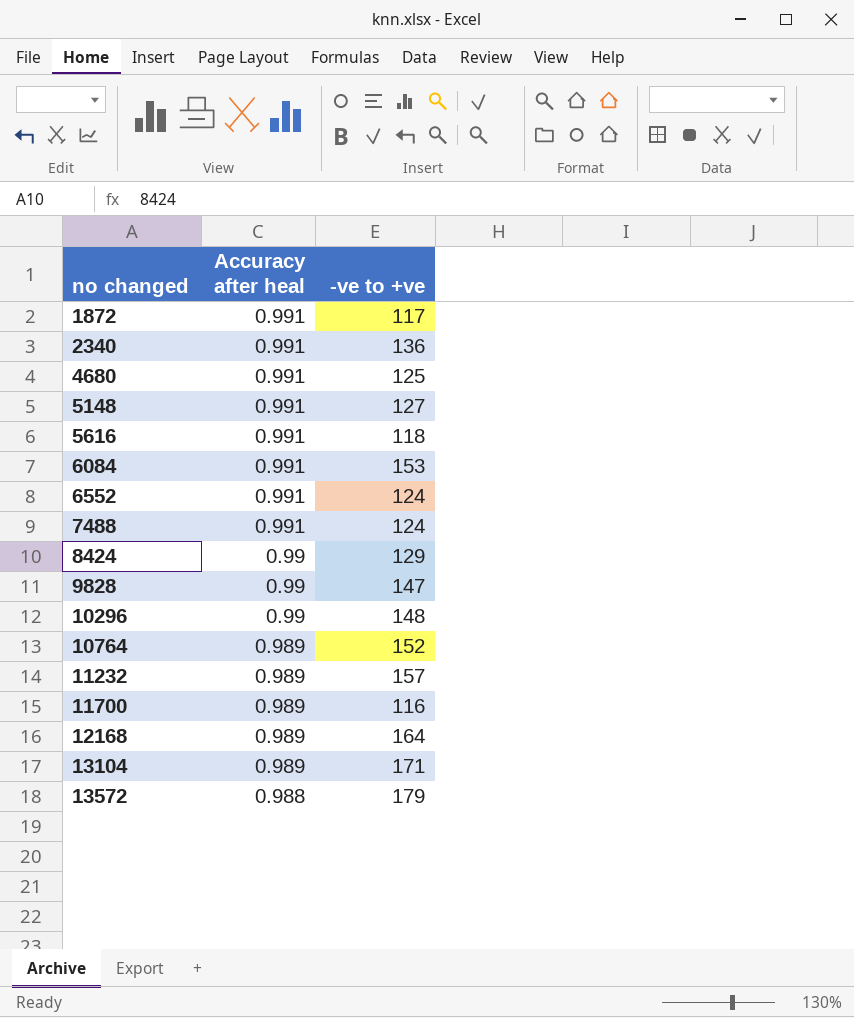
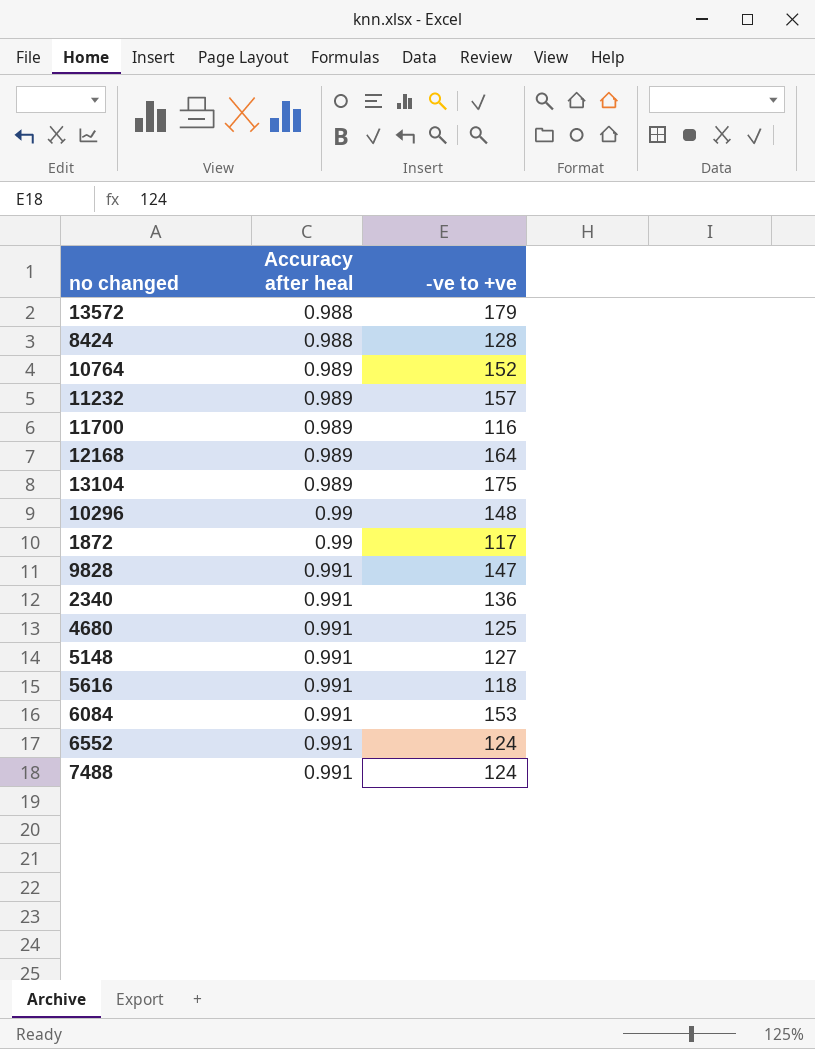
row order: no changed ascending -> Accuracy after heal ascending
8424 | Accuracy after heal: 0.99 -> 0.988
8424 | -ve to +ve: 129 -> 128
13104 | -ve to +ve: 171 -> 175
1872 | Accuracy after heal: 0.991 -> 0.99
9828 | Accuracy after heal: 0.99 -> 0.991

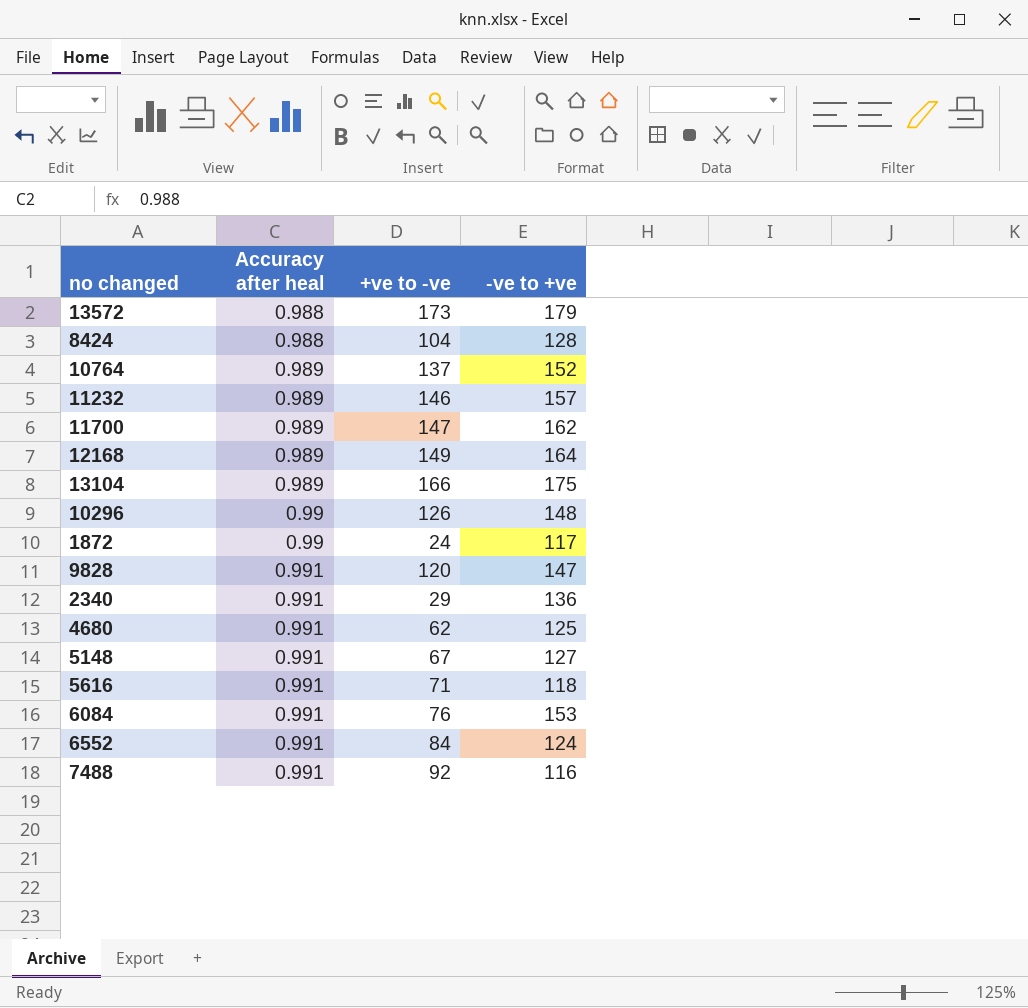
column +ve to -ve | position: none -> 3
11700 | -ve to +ve: 116 -> 162
7488 | -ve to +ve: 124 -> 116

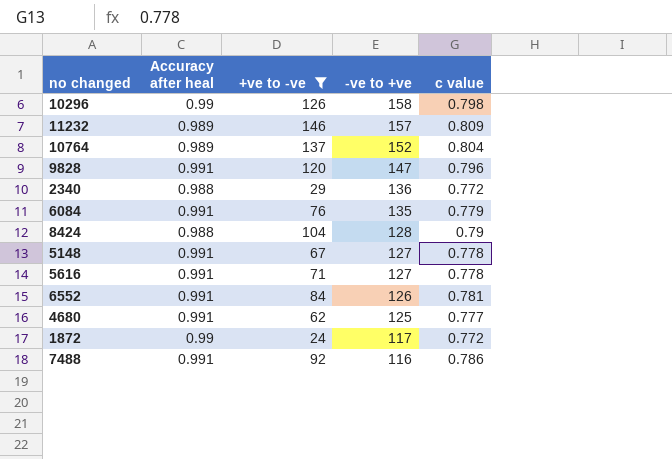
filter: none -> +ve to -ve <= 146
row order: Accuracy after heal ascending -> -ve to +ve descending
column c value | position: none -> 5
10296 | -ve to +ve: 148 -> 158
2340 | Accuracy after heal: 0.991 -> 0.988
6084 | -ve to +ve: 153 -> 135
5616 | -ve to +ve: 118 -> 127
6552 | -ve to +ve: 124 -> 126

